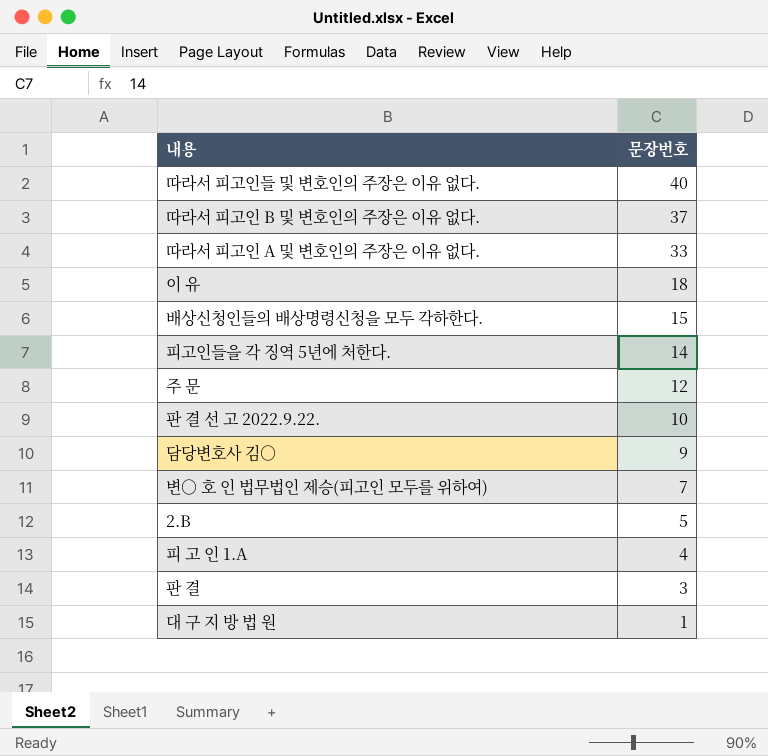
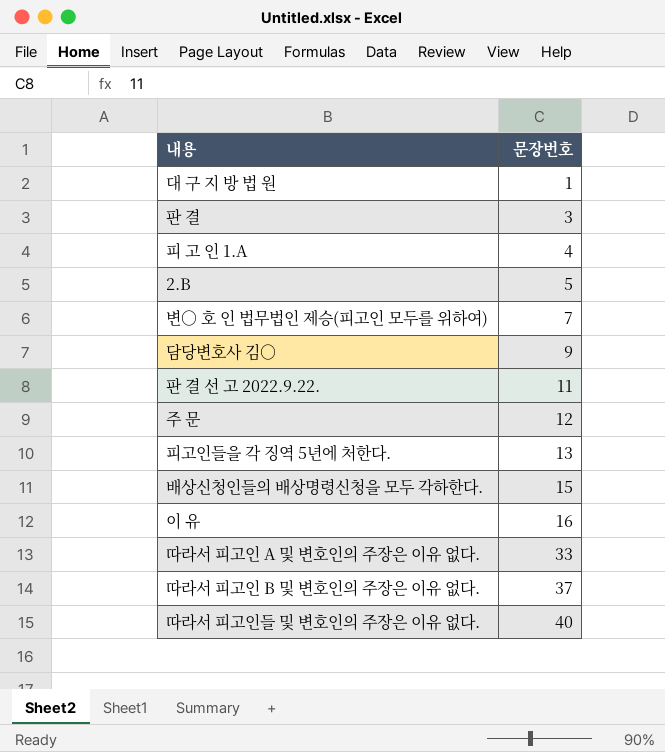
row order: 문장번호 descending -> 문장번호 ascending
판 결 선 고 2022.9.22. | 문장번호: 10 -> 11
피고인들을 각 징역 5년에 처한다. | 문장번호: 14 -> 13
이 유 | 문장번호: 18 -> 16

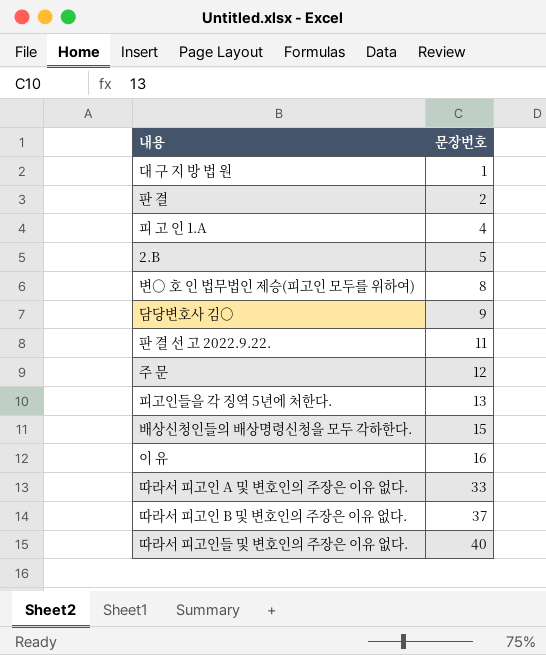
판 결 | 문장번호: 3 -> 2
변○ 호 인 법무법인 제승(피고인 모두를 위하여) | 문장번호: 7 -> 8

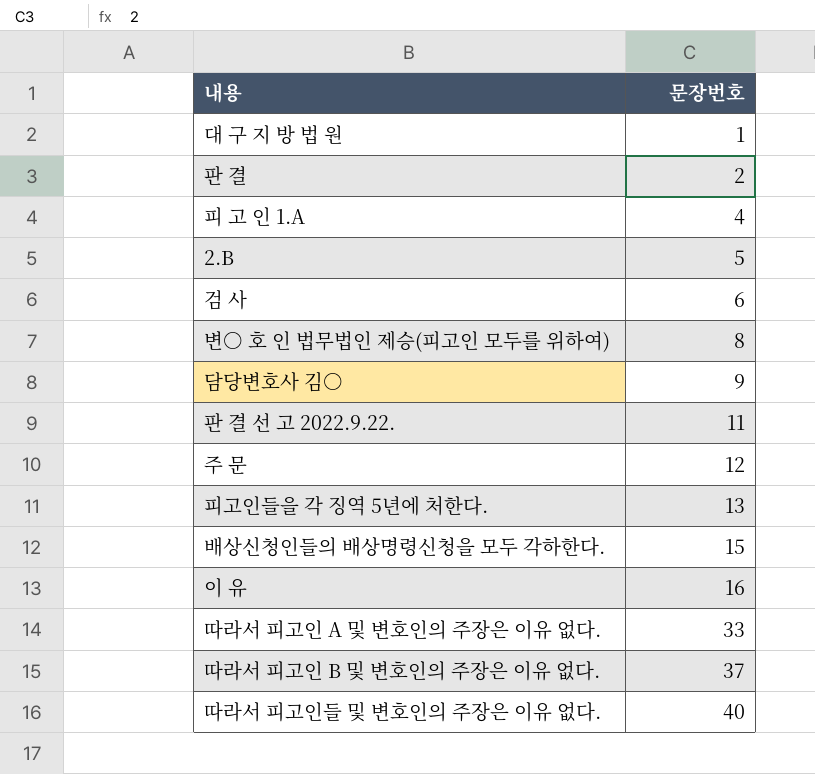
row 검 사: none -> 6

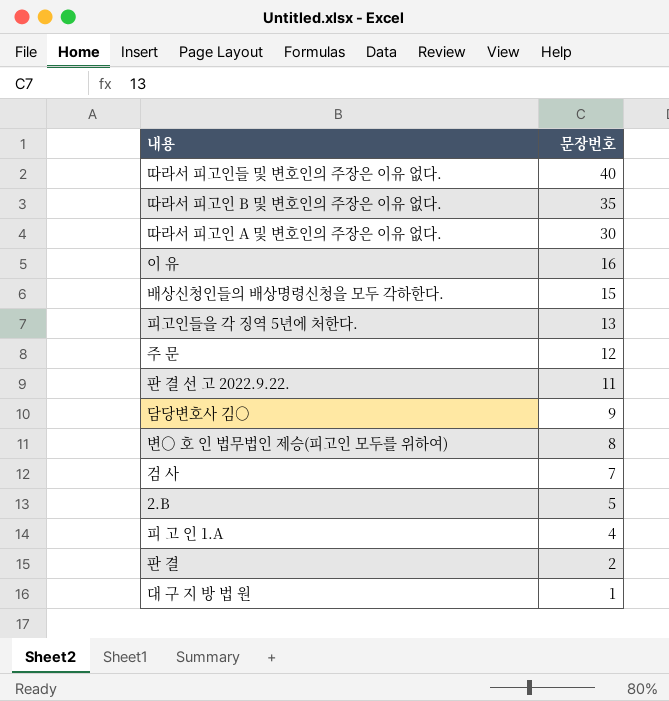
row order: 문장번호 ascending -> 문장번호 descending
따라서 피고인 B 및 변호인의 주장은 이유 없다. | 문장번호: 37 -> 35
따라서 피고인 A 및 변호인의 주장은 이유 없다. | 문장번호: 33 -> 30
검 사 | 문장번호: 6 -> 7

